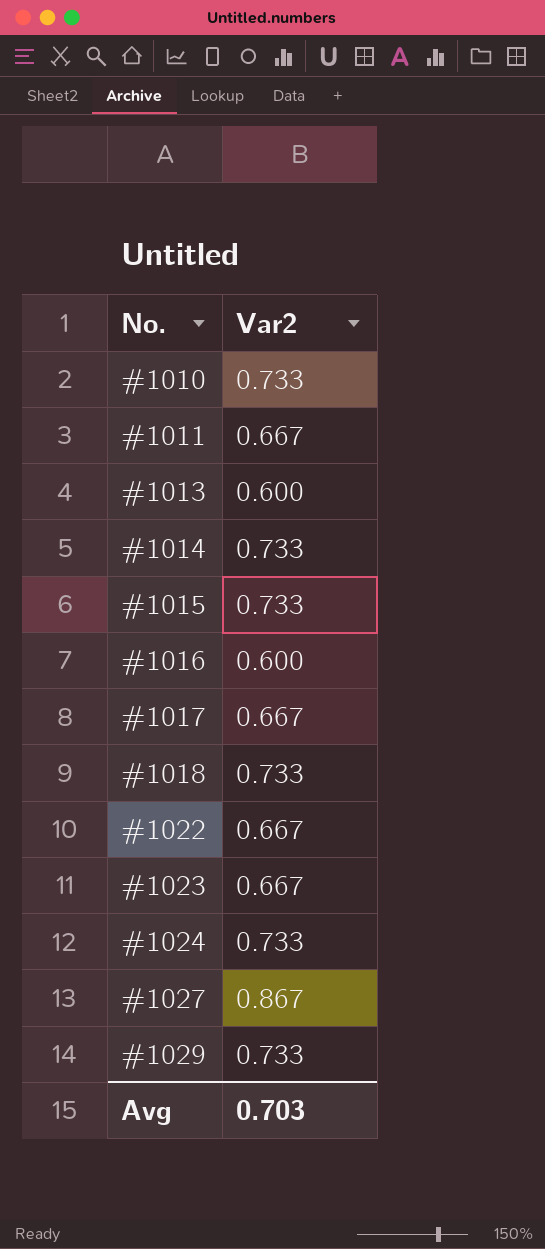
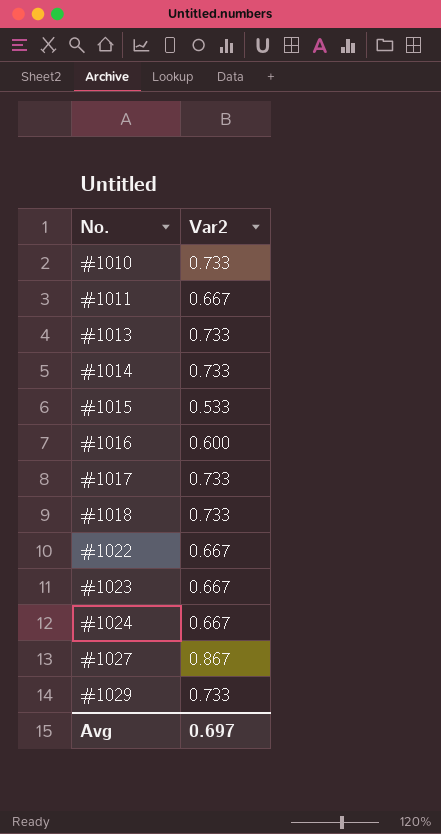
#1013 | Var2: 0.600 -> 0.733
#1015 | Var2: 0.733 -> 0.533
#1017 | Var2: 0.667 -> 0.733
#1024 | Var2: 0.733 -> 0.667
Avg | Var2: 0.703 -> 0.697

